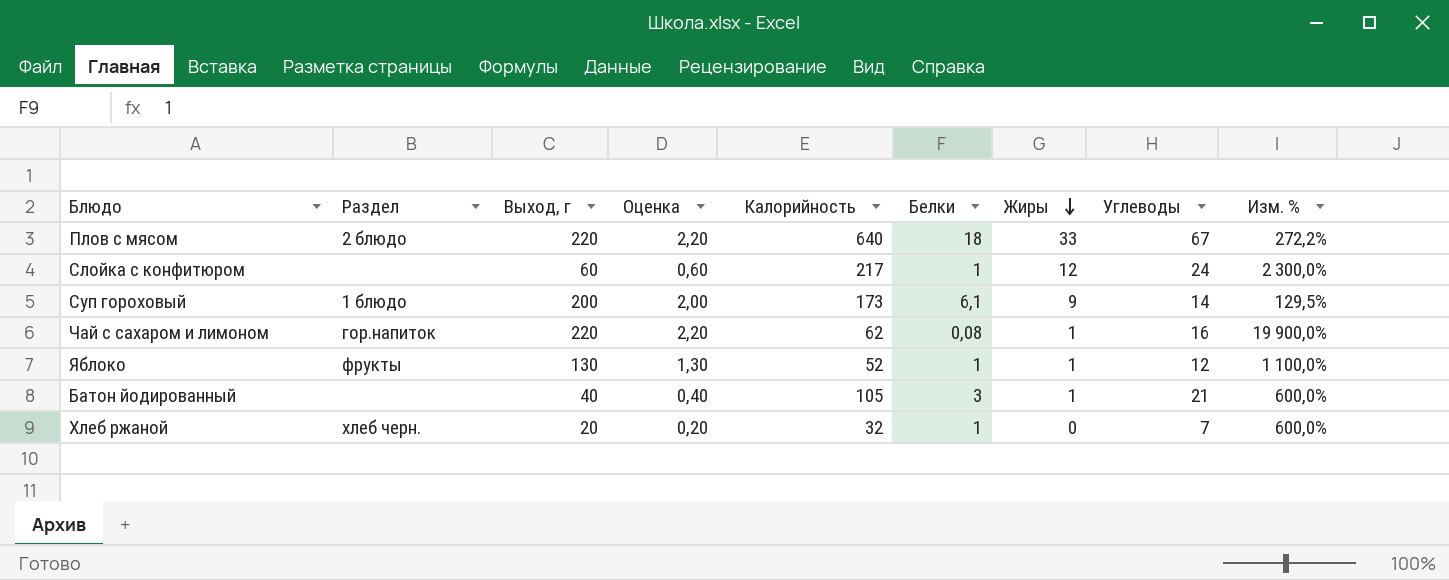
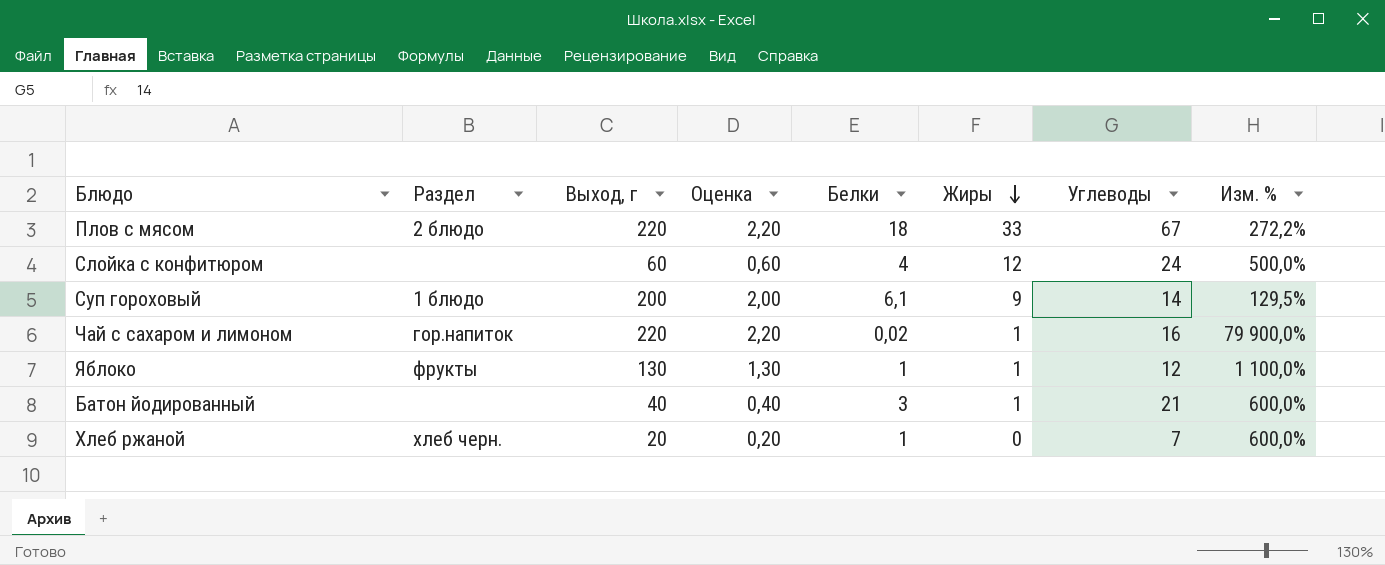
column Калорийность | position: 5 -> none
Слойка с конфитюром | Белки: 1 -> 4
Слойка с конфитюром | Изм. %: 2 300,0% -> 500,0%
Чай с сахаром и лимоном | Белки: 0,08 -> 0,02
Чай с сахаром и лимоном | Изм. %: 19 900,0% -> 79 900,0%

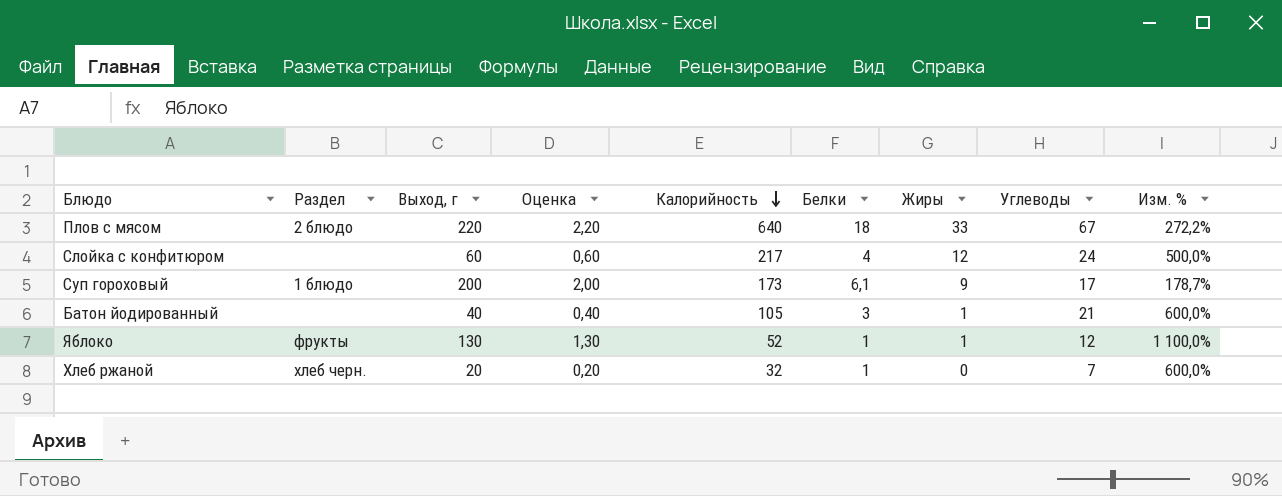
row order: Жиры descending -> Калорийность descending
column Калорийность | position: none -> 5
row Чай с сахаром и лимоном: гор.напиток | 220 | 2,20 | 0,02 | 1 | 16 | 79 900,0% -> none
Суп гороховый | Углеводы: 14 -> 17
Суп гороховый | Изм. %: 129,5% -> 178,7%

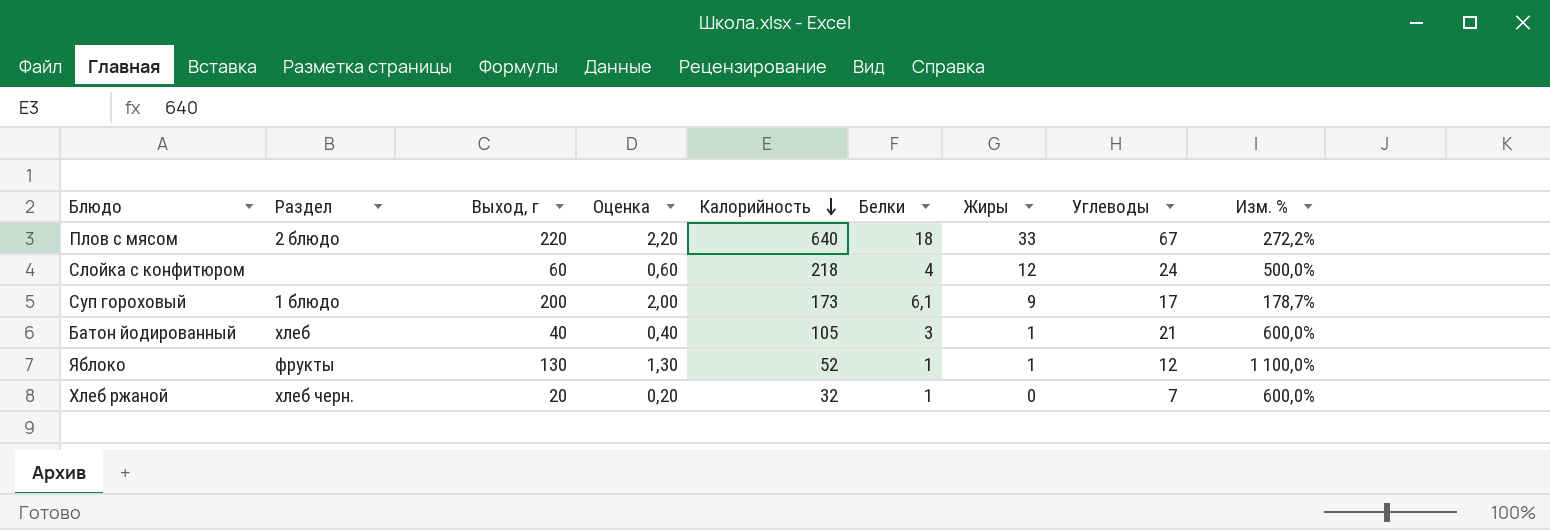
Слойка с конфитюром | Калорийность: 217 -> 218
Батон йодированный | Раздел: none -> хлеб

